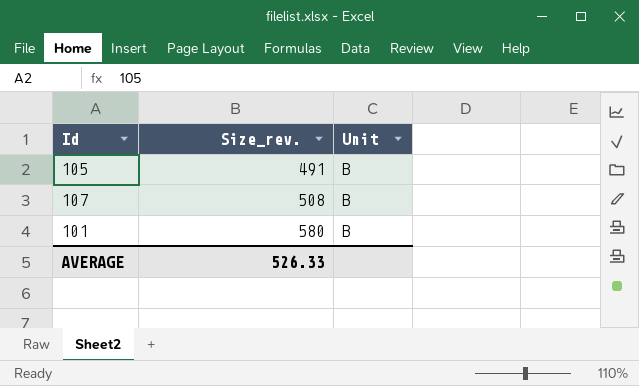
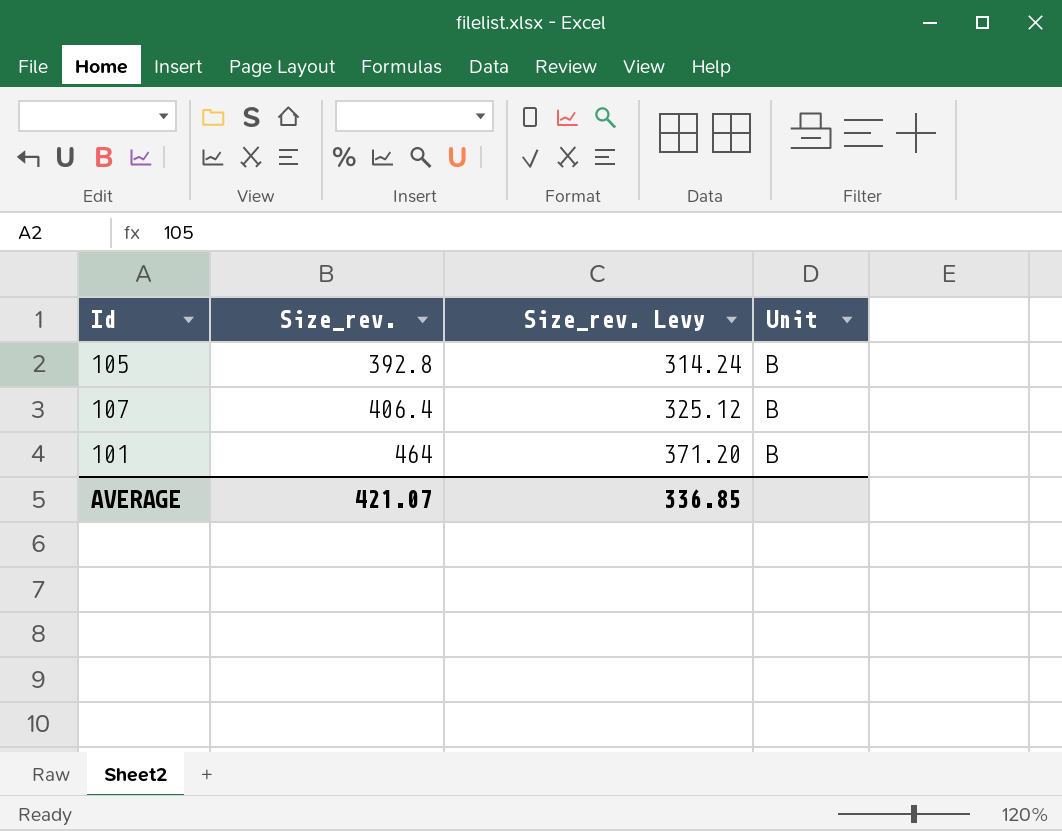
column Size_rev. Levy | formula: none -> [Size_rev.] * 0.8
105 | Size_rev.: 491 -> 392.8
107 | Size_rev.: 508 -> 406.4
101 | Size_rev.: 580 -> 464
AVERAGE | Size_rev.: 526.33 -> 421.07

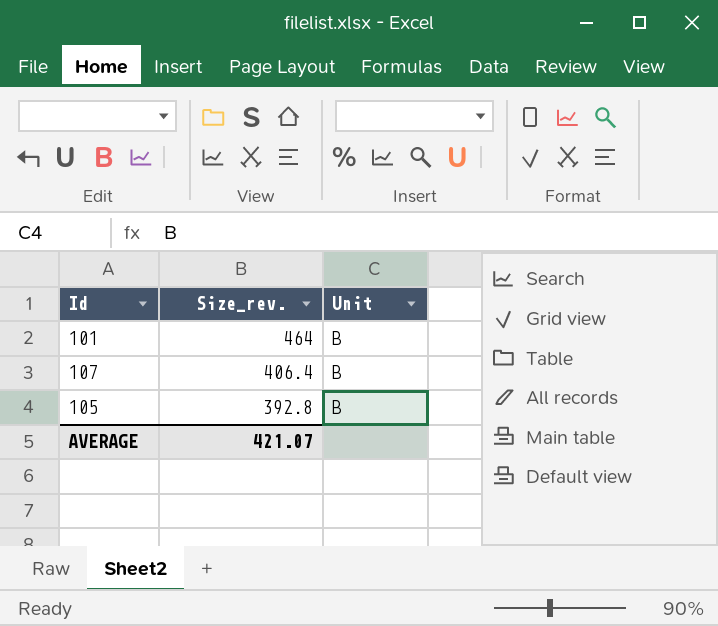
row order: Size_rev. ascending -> Size_rev. descending
column Size_rev. Levy | formula: [Size_rev.] * 0.8 -> none

